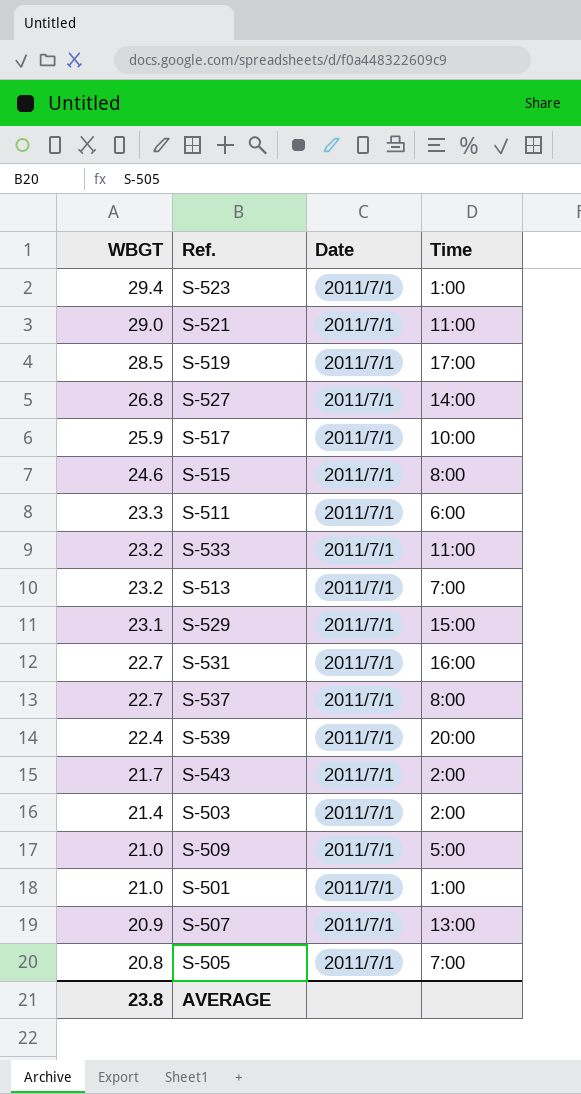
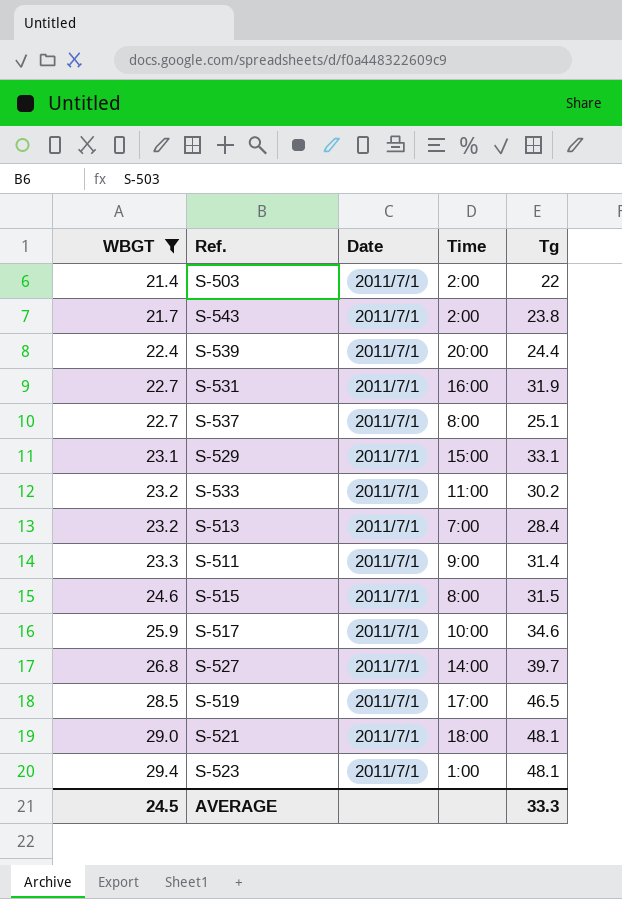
filter: none -> WBGT >= 21.4
row order: WBGT descending -> WBGT ascending
column Tg | position: none -> 5
S-511 | Time: 6:00 -> 9:00
S-521 | Time: 11:00 -> 18:00
AVERAGE | WBGT: 23.8 -> 24.5

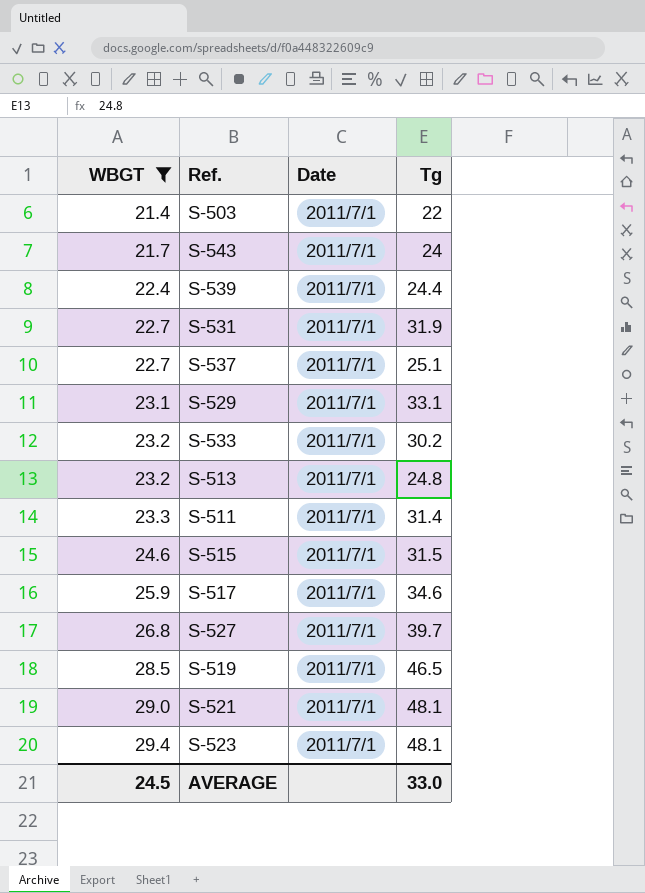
column Time | position: 4 -> none
S-543 | Tg: 23.8 -> 24
S-513 | Tg: 28.4 -> 24.8
AVERAGE | Tg: 33.3 -> 33.0

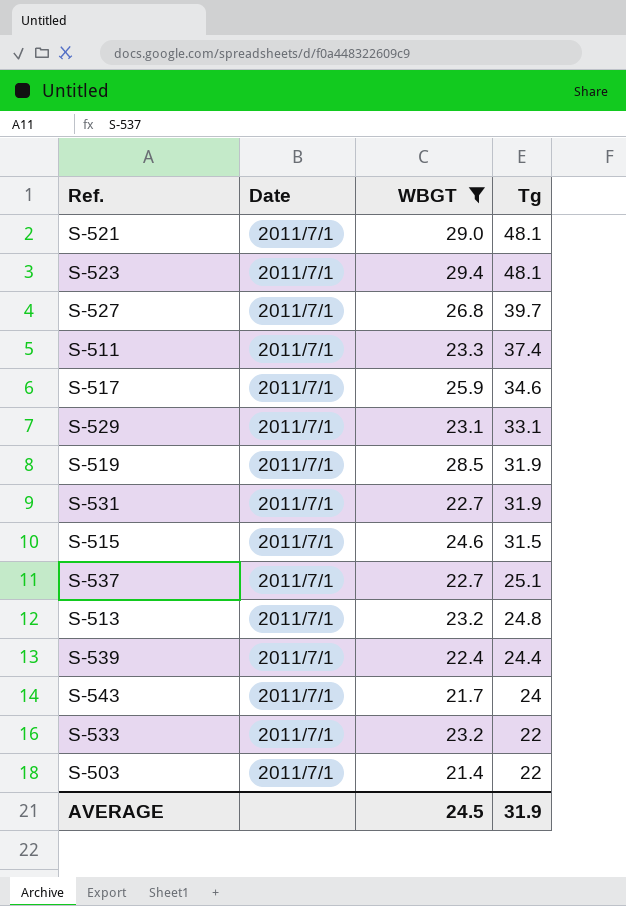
row order: WBGT ascending -> Tg descending
column WBGT | position: 1 -> 3
S-511 | Tg: 31.4 -> 37.4
S-519 | Tg: 46.5 -> 31.9
S-533 | Tg: 30.2 -> 22
AVERAGE | Tg: 33.0 -> 31.9

